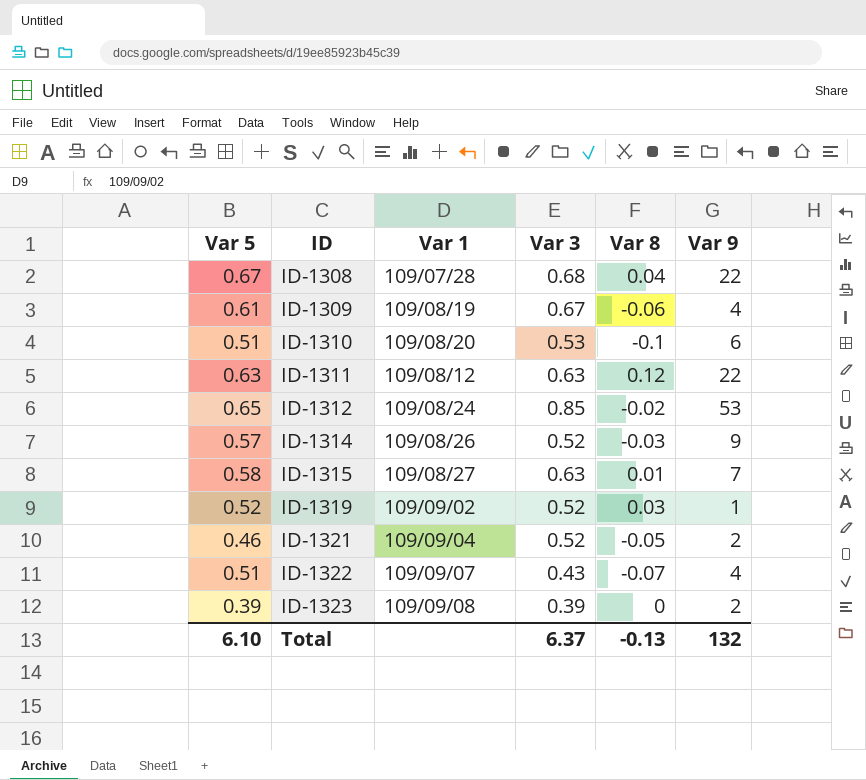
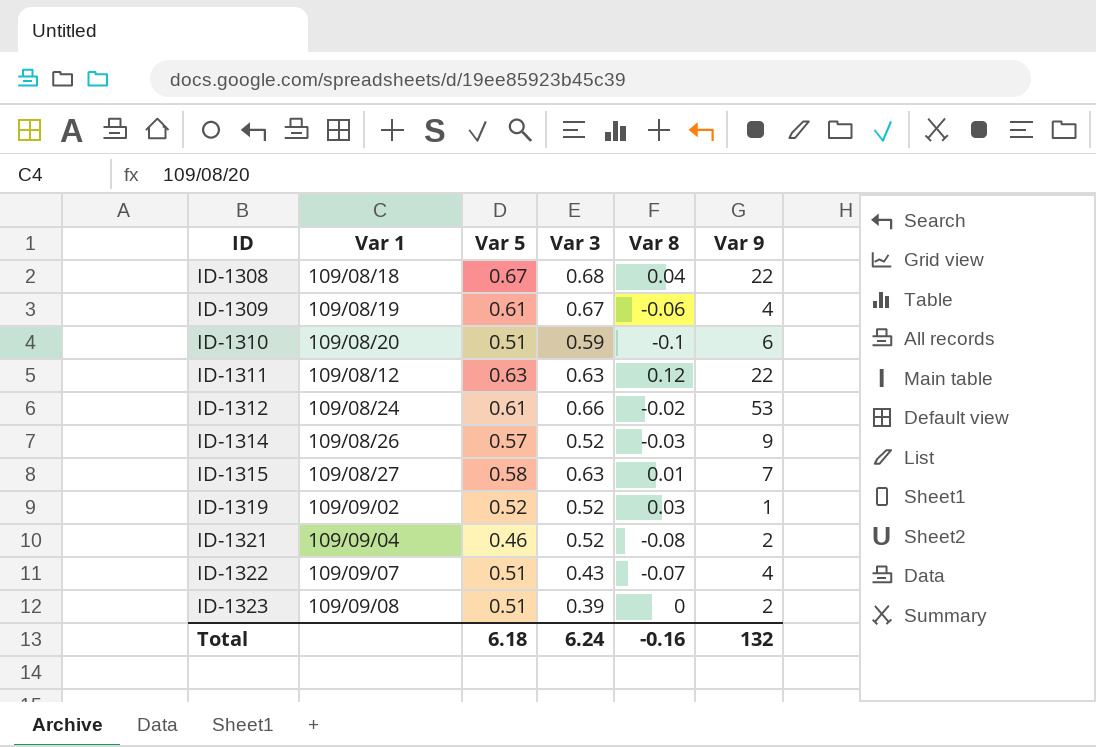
column Var 5 | position: 1 -> 3
ID-1308 | Var 1: 109/07/28 -> 109/08/18
ID-1310 | Var 3: 0.53 -> 0.59
ID-1312 | Var 5: 0.65 -> 0.61
ID-1312 | Var 3: 0.85 -> 0.66
ID-1321 | Var 8: -0.05 -> -0.08
ID-1323 | Var 5: 0.39 -> 0.51
Total | Var 5: 6.10 -> 6.18
Total | Var 3: 6.37 -> 6.24
Total | Var 8: -0.13 -> -0.16

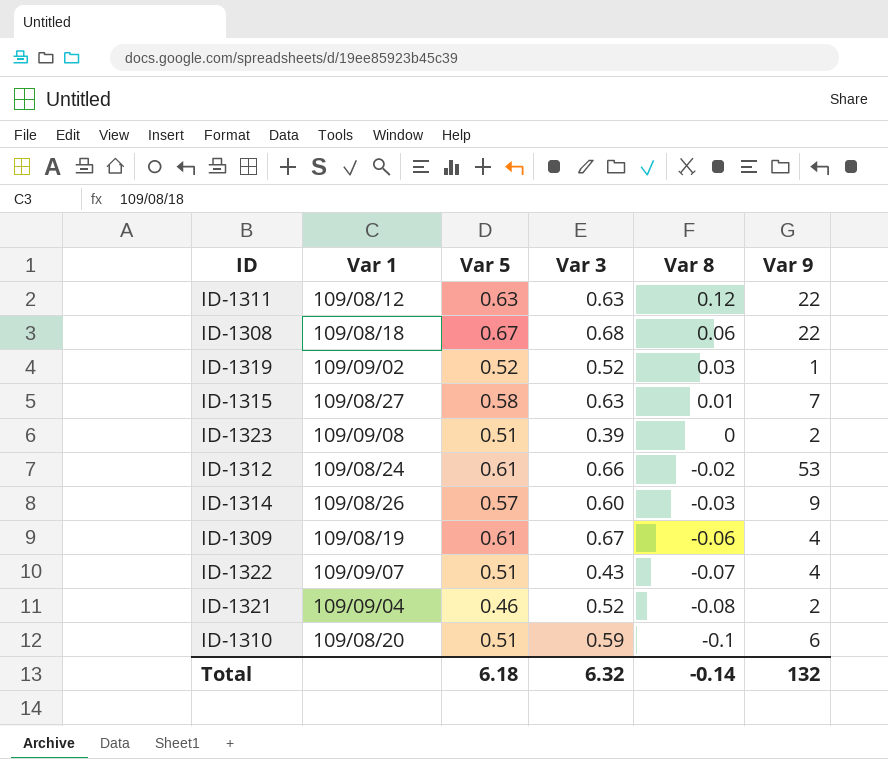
row order: ID ascending -> Var 8 descending
ID-1308 | Var 8: 0.04 -> 0.06
ID-1314 | Var 3: 0.52 -> 0.60
Total | Var 3: 6.24 -> 6.32
Total | Var 8: -0.16 -> -0.14

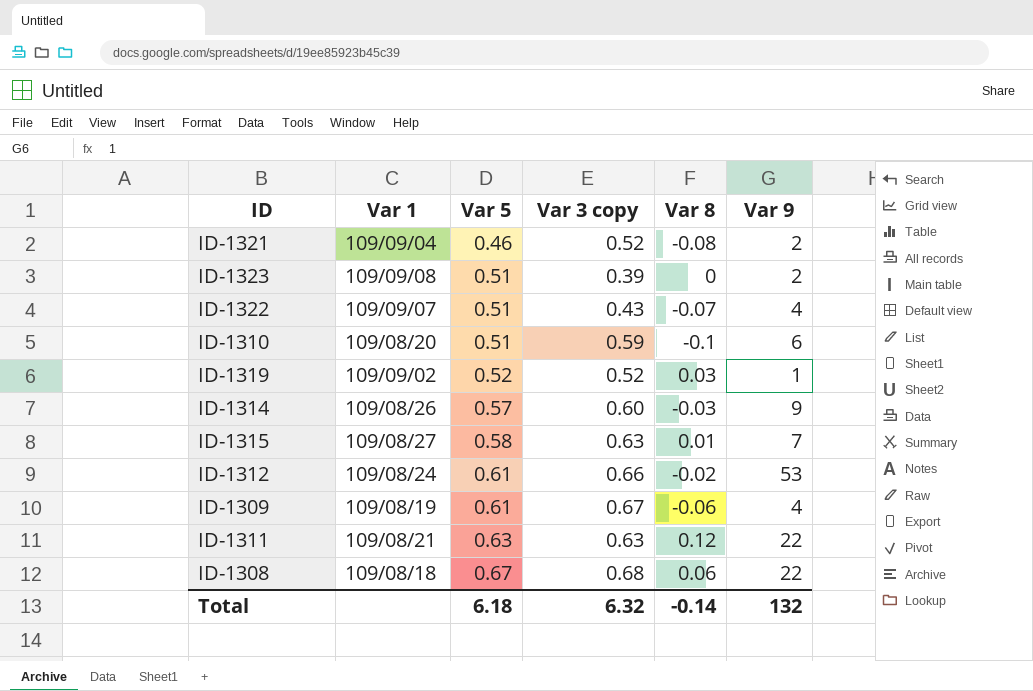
row order: Var 8 descending -> Var 5 ascending
column name: Var 3 -> Var 3 copy
ID-1311 | Var 1: 109/08/12 -> 109/08/21

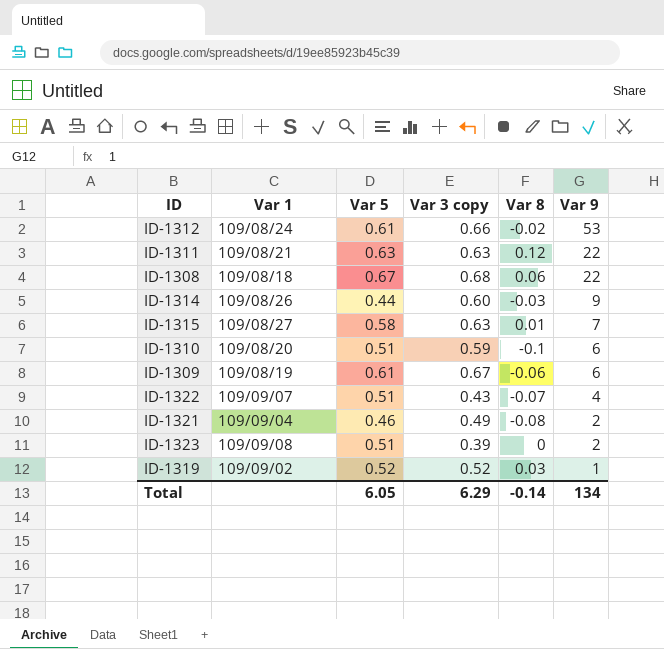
row order: Var 5 ascending -> Var 9 descending
ID-1314 | Var 5: 0.57 -> 0.44
ID-1309 | Var 9: 4 -> 6
ID-1321 | Var 3 copy: 0.52 -> 0.49
Total | Var 5: 6.18 -> 6.05
Total | Var 3 copy: 6.32 -> 6.29
Total | Var 9: 132 -> 134

